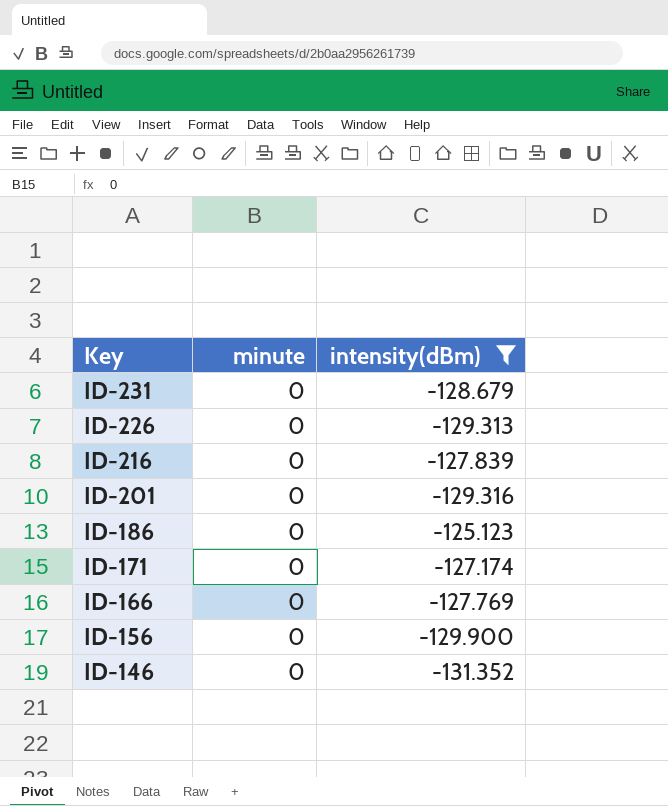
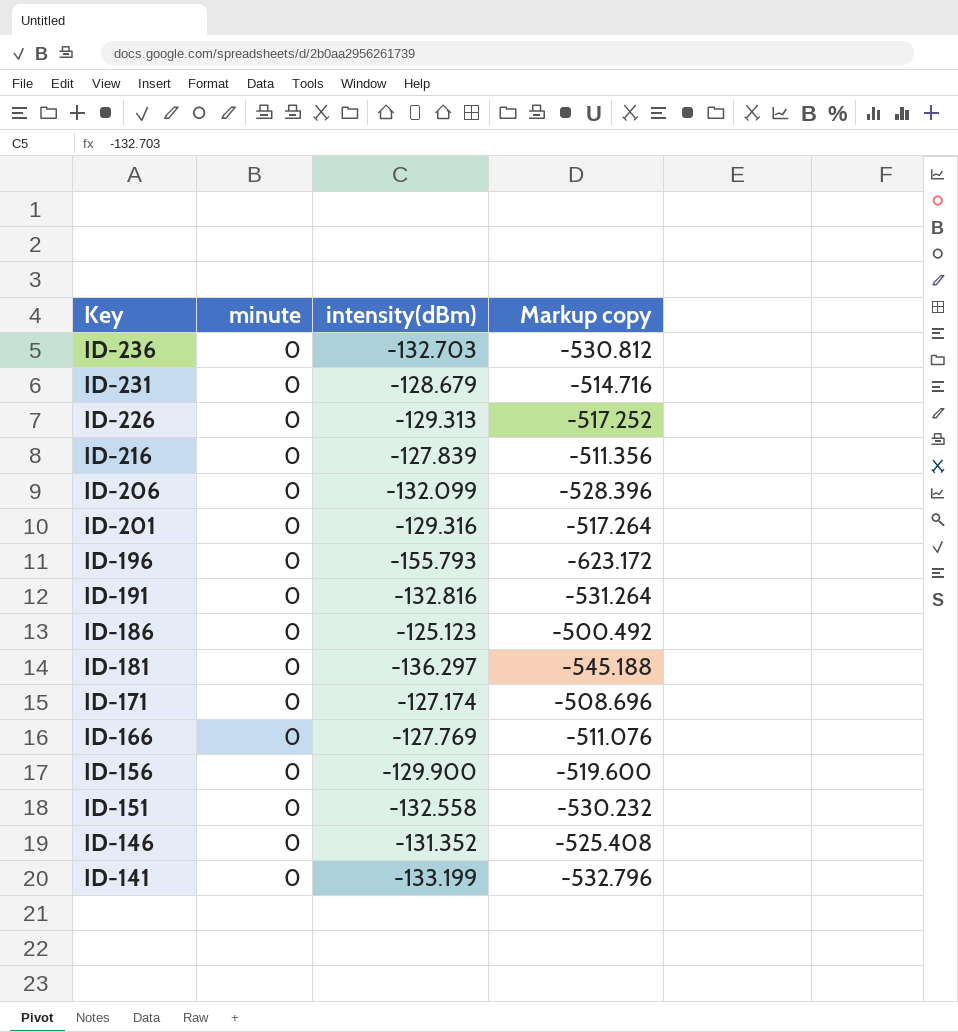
filter: intensity(dBm) >= -131.352 -> none
column Markup copy | formula: none -> [intensity(dBm)] * 4

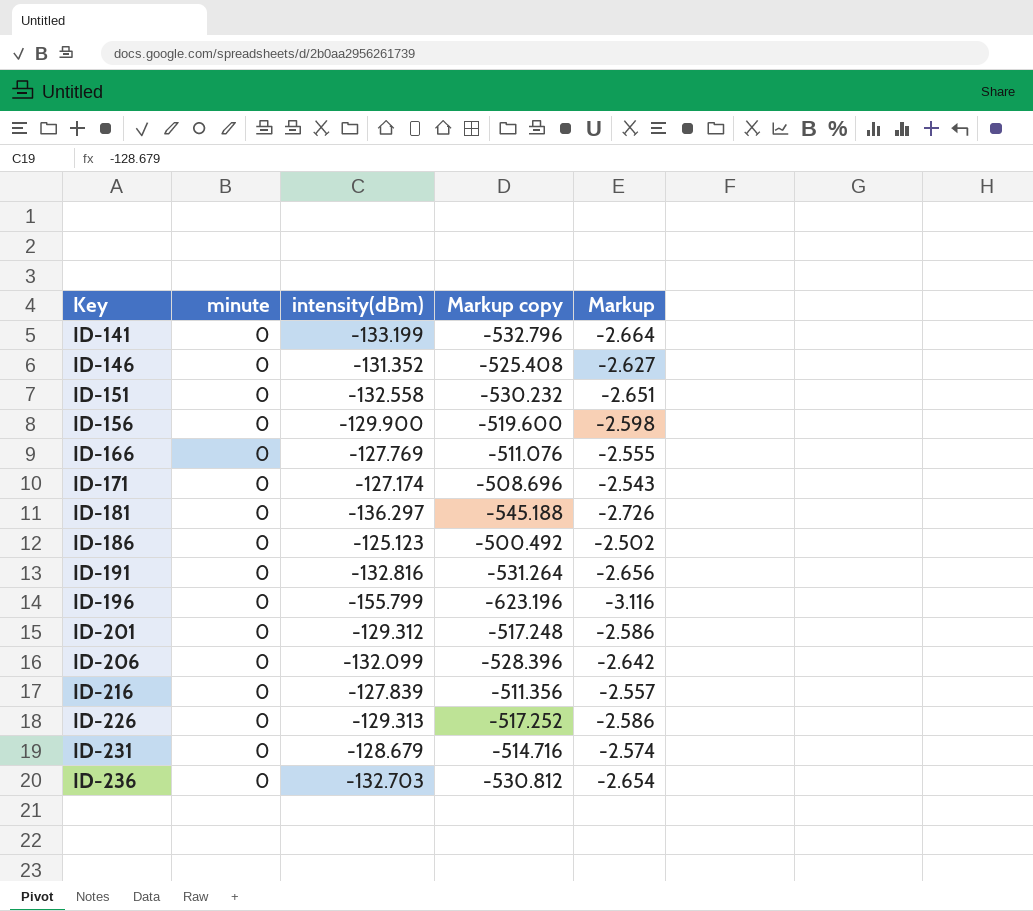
row order: Key descending -> Key ascending
column Markup | formula: none -> [intensity(dBm)] * 0.02
ID-196 | intensity(dBm): -155.793 -> -155.799
ID-196 | Markup copy: -623.172 -> -623.196
ID-201 | intensity(dBm): -129.316 -> -129.312
ID-201 | Markup copy: -517.264 -> -517.248

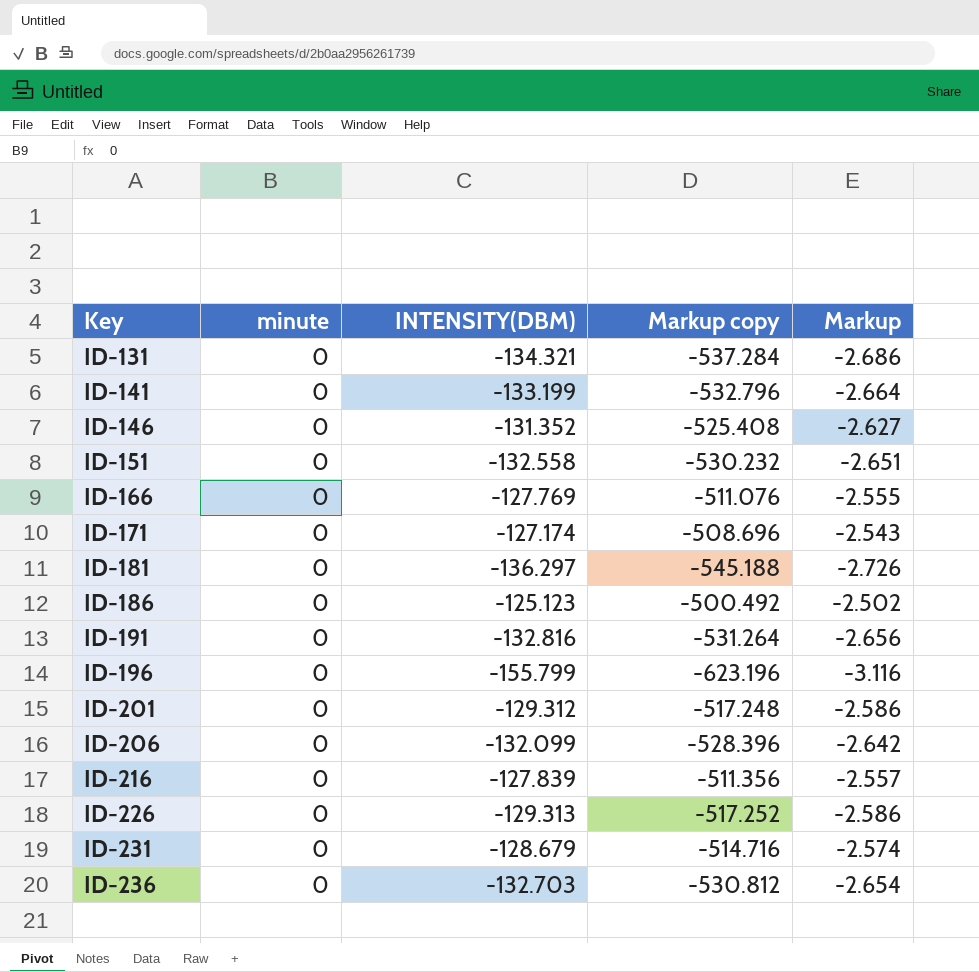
column name: intensity(dBm) -> INTENSITY(DBM)
row ID-156: 0 | -129.900 | -519.600 | -2.598 -> none
row ID-131: none -> 0 | -134.321 | -537.284 | -2.686

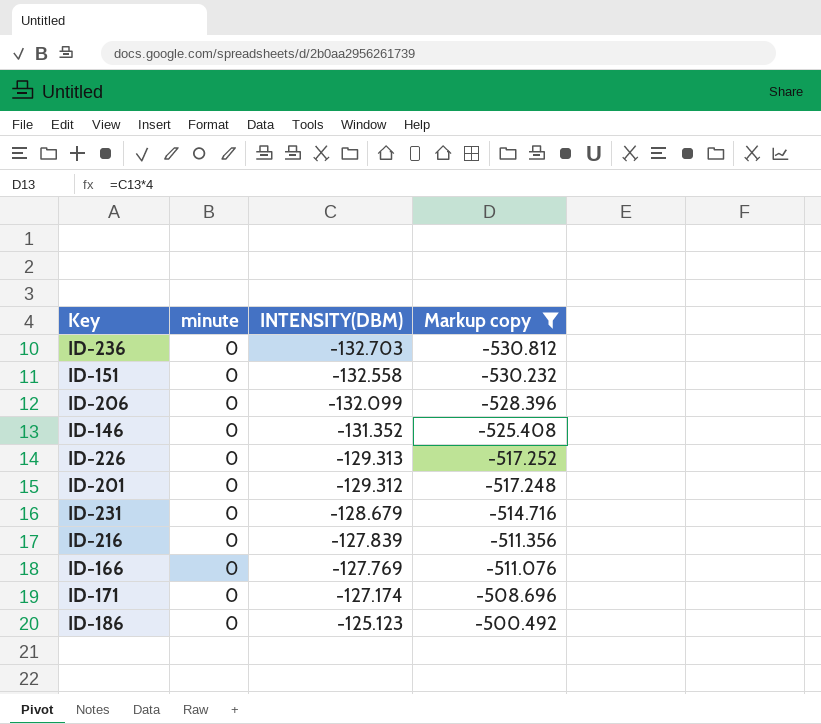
filter: none -> Markup copy >= -530.812
row order: Key ascending -> INTENSITY(DBM) ascending
column Markup | formula: [INTENSITY(DBM)] * 0.02 -> none

